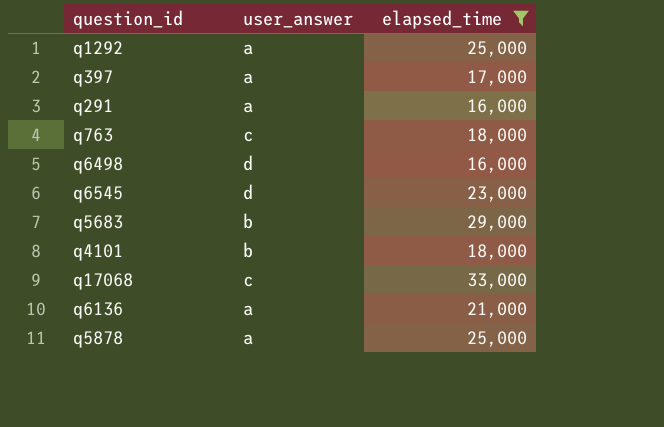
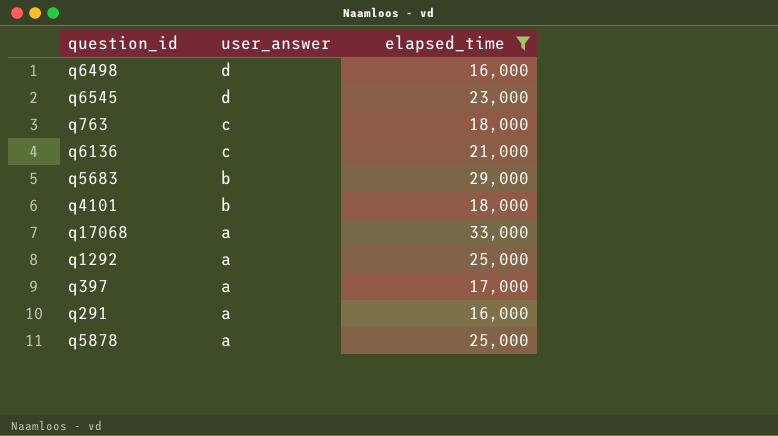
row order: none -> user_answer descending
q6136 | user_answer: a -> c
q17068 | user_answer: c -> a

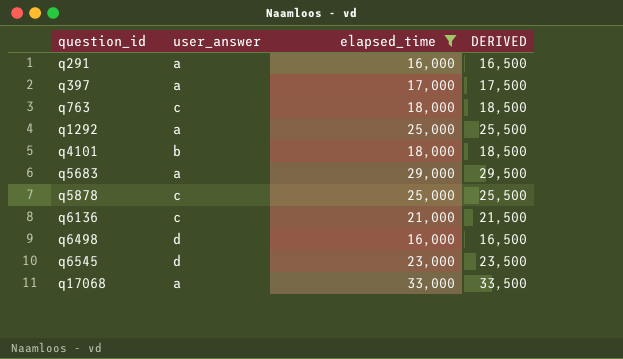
row order: user_answer descending -> question_id ascending
column DERIVED | formula: none -> [elapsed_time] + 500
q5683 | user_answer: b -> a
q5878 | user_answer: a -> c

